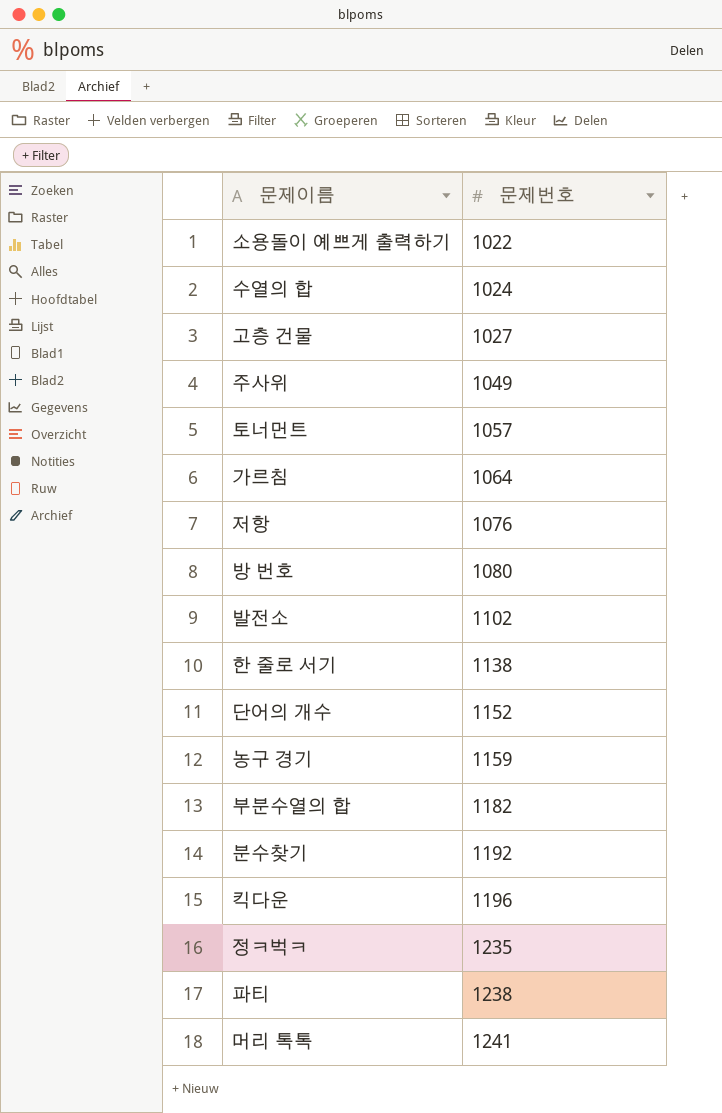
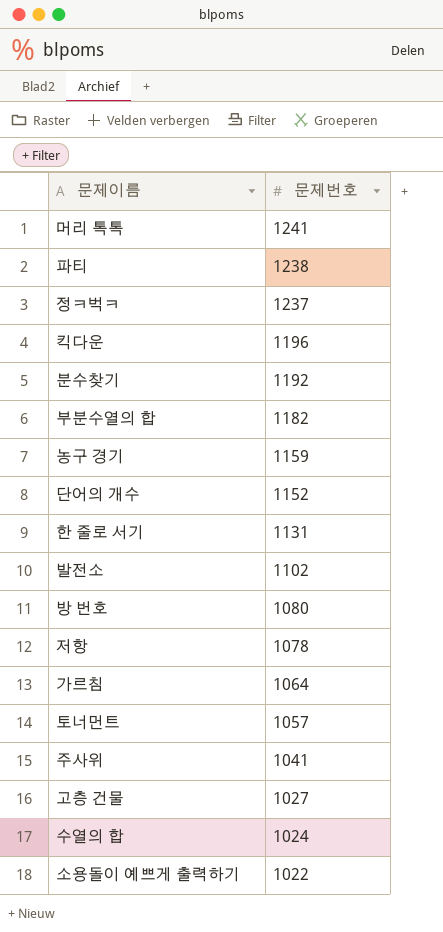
row order: 문제번호 ascending -> 문제번호 descending
정ㅋ벅ㅋ | 문제번호: 1235 -> 1237
한 줄로 서기 | 문제번호: 1138 -> 1131
저항 | 문제번호: 1076 -> 1078
주사위 | 문제번호: 1049 -> 1041

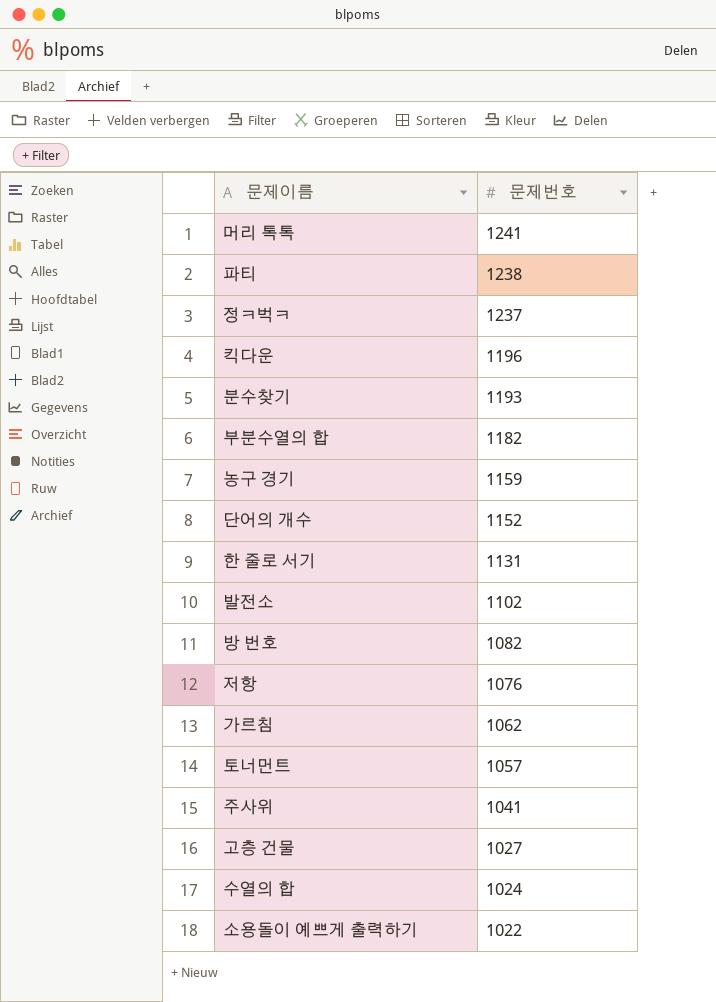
분수찾기 | 문제번호: 1192 -> 1193
방 번호 | 문제번호: 1080 -> 1082
저항 | 문제번호: 1078 -> 1076
가르침 | 문제번호: 1064 -> 1062

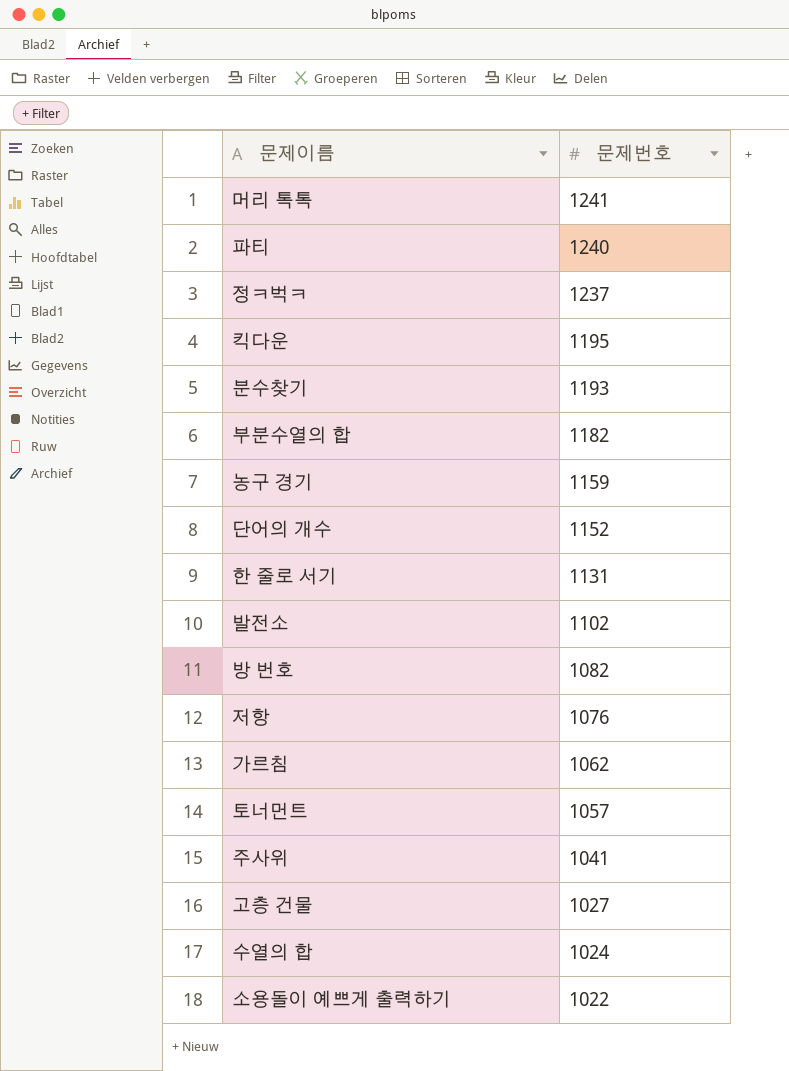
파티 | 문제번호: 1238 -> 1240
킥다운 | 문제번호: 1196 -> 1195

